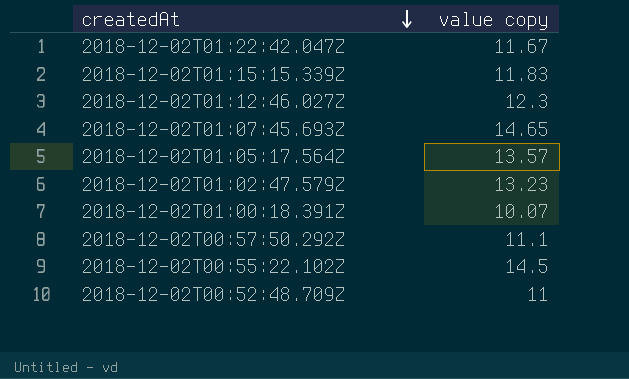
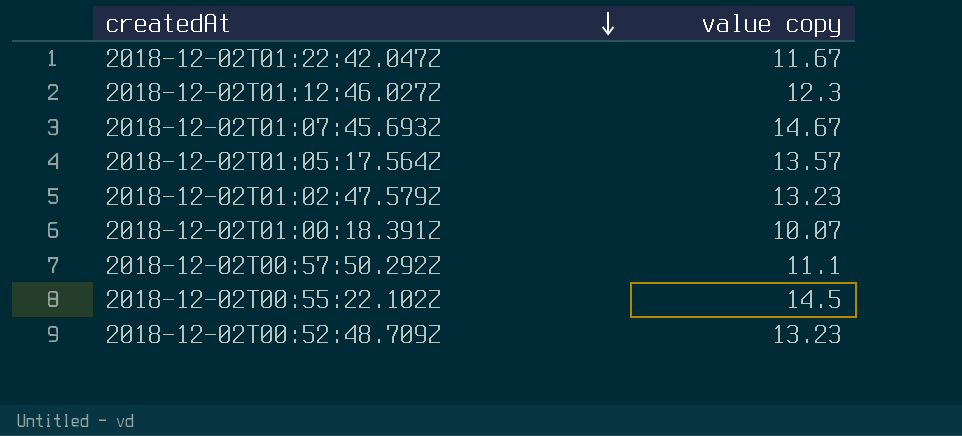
row 2018-12-02T01:15:15.339Z: 11.83 -> none
2018-12-02T01:07:45.693Z | value copy: 14.65 -> 14.67
2018-12-02T00:52:48.709Z | value copy: 11 -> 13.23

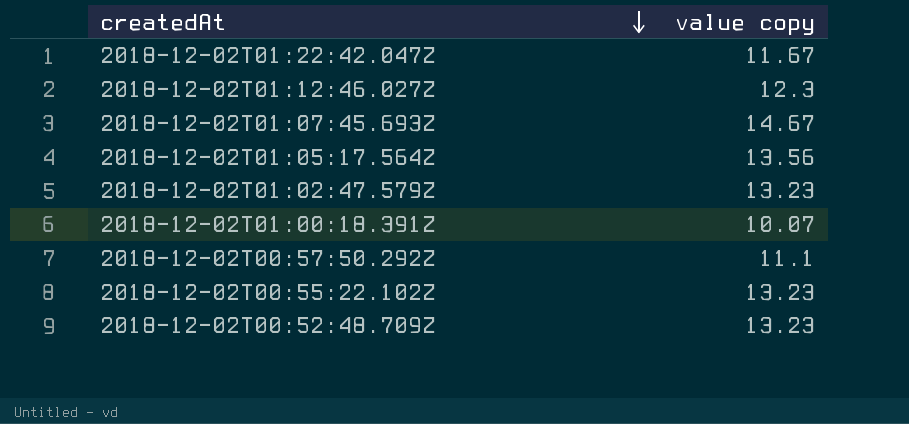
2018-12-02T01:05:17.564Z | value copy: 13.57 -> 13.56
2018-12-02T00:55:22.102Z | value copy: 14.5 -> 13.23

